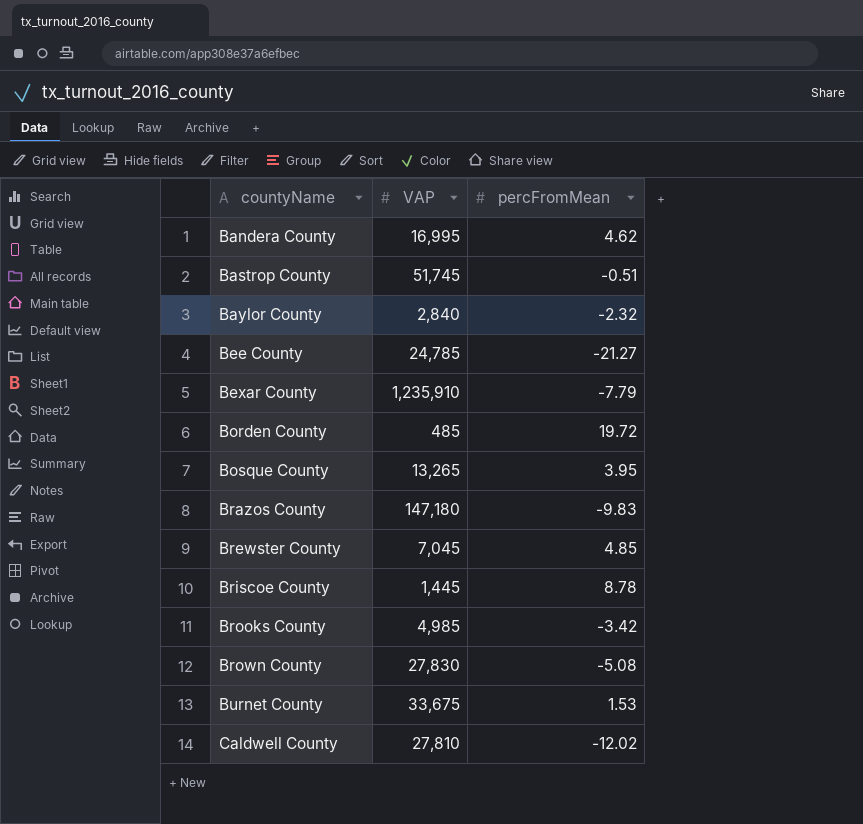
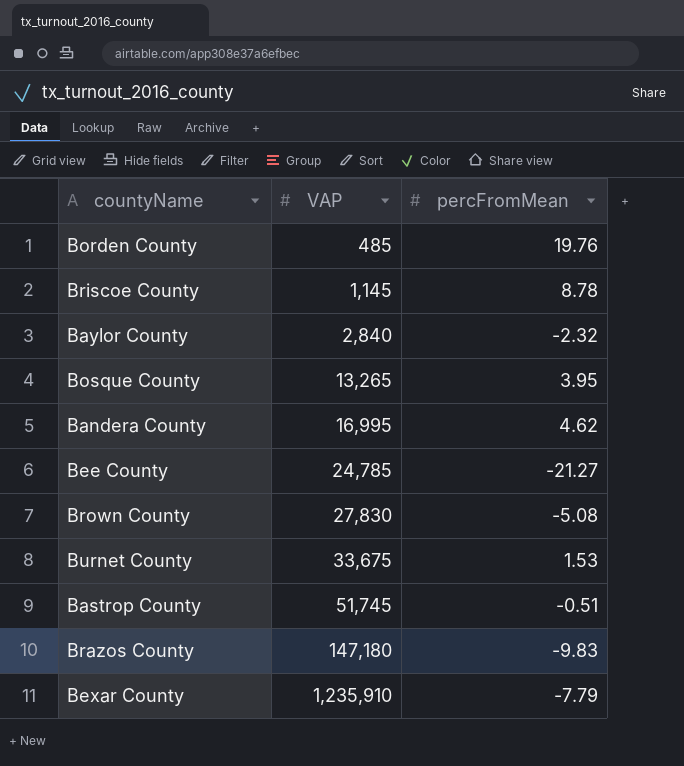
row order: countyName ascending -> VAP ascending
row Brewster County: 7,045 | 4.85 -> none
row Brooks County: 4,985 | -3.42 -> none
row Caldwell County: 27,810 | -12.02 -> none
Borden County | percFromMean: 19.72 -> 19.76
Briscoe County | VAP: 1,445 -> 1,145

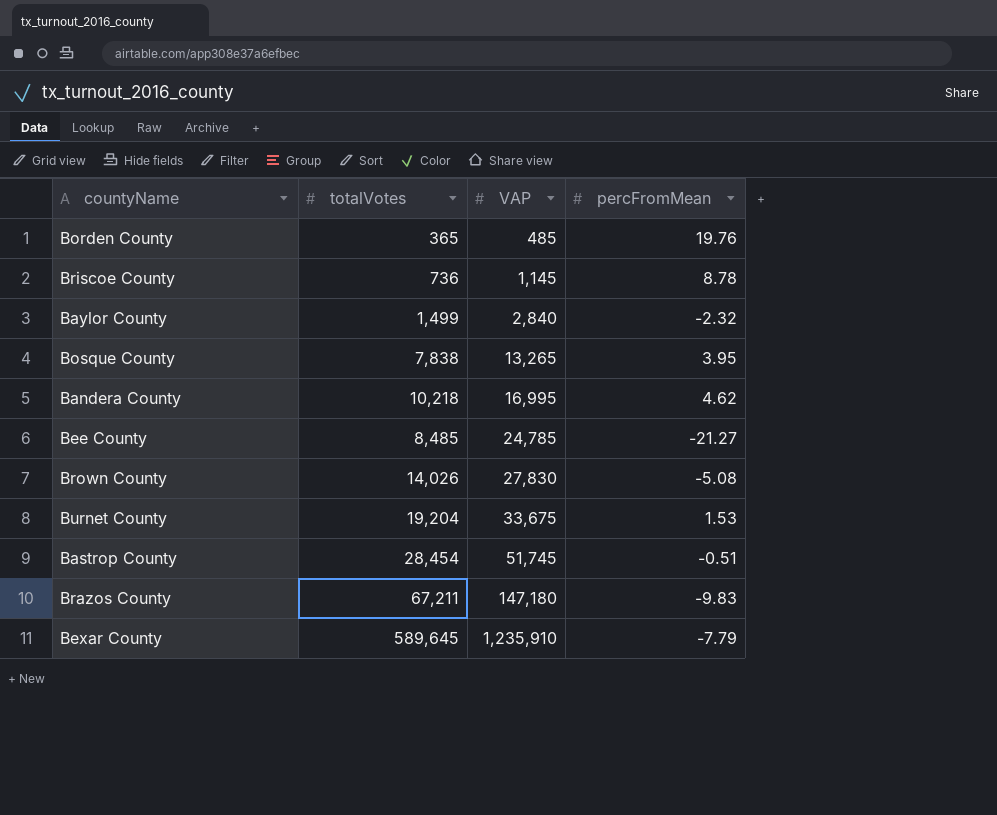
column totalVotes | position: none -> 2

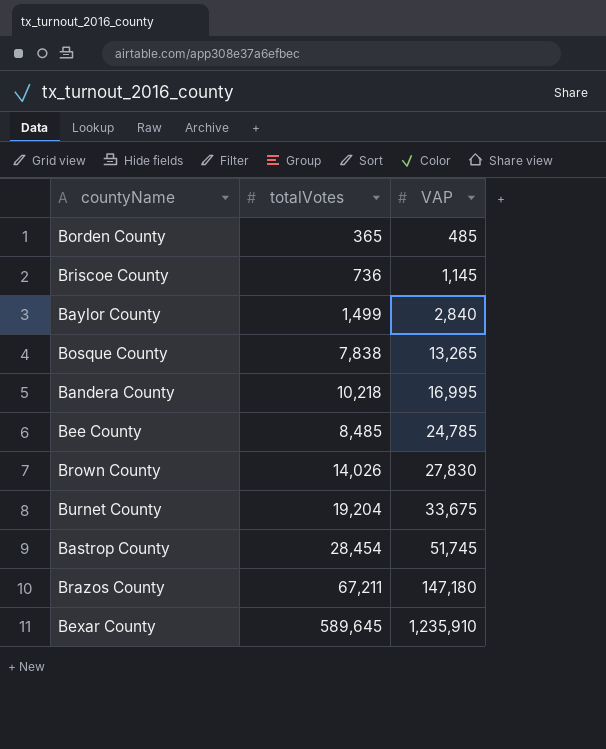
column percFromMean | position: 4 -> none

